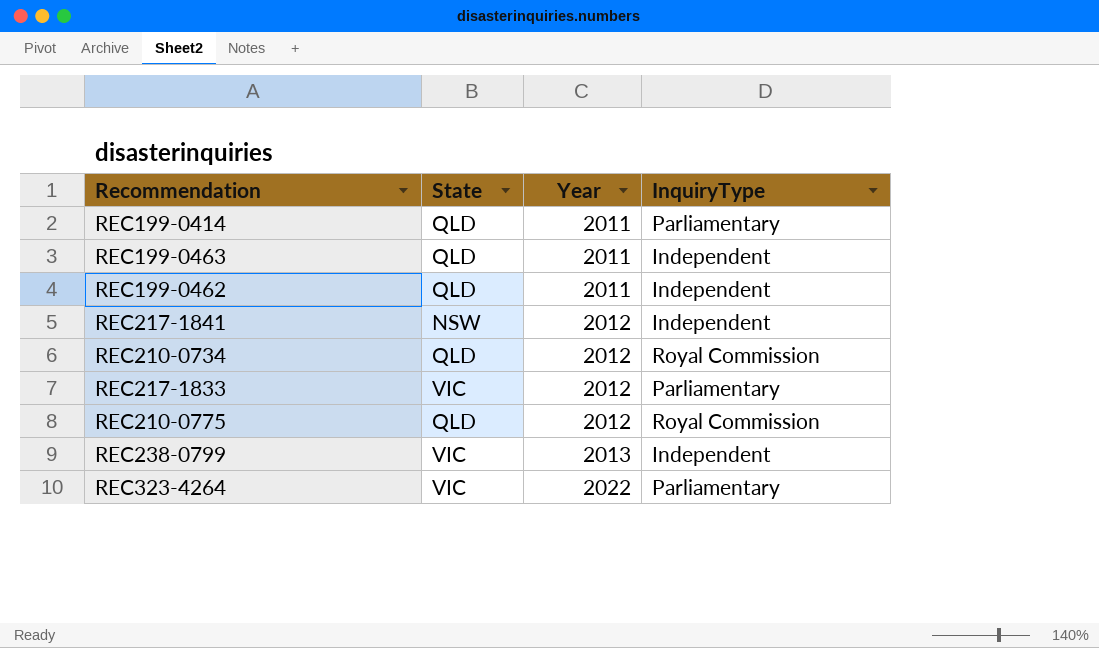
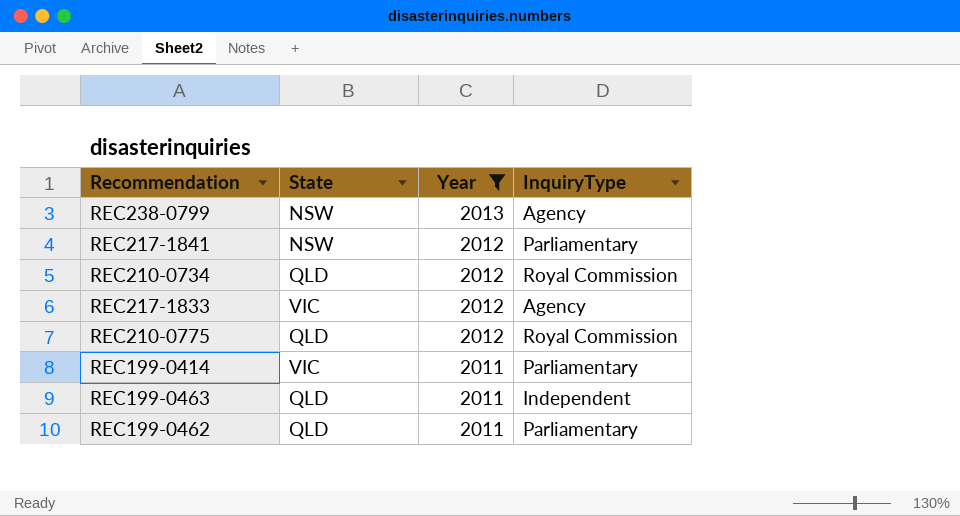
filter: none -> Year != 2022
row order: Year ascending -> Year descending
REC238-0799 | State: VIC -> NSW
REC238-0799 | InquiryType: Independent -> Agency
REC217-1841 | InquiryType: Independent -> Parliamentary
REC217-1833 | InquiryType: Parliamentary -> Agency
REC199-0414 | State: QLD -> VIC
REC199-0462 | InquiryType: Independent -> Parliamentary

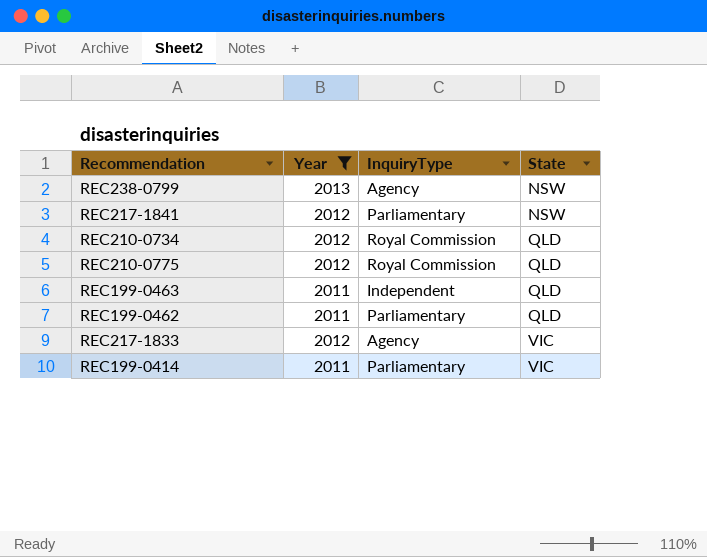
row order: Year descending -> State ascending
column State | position: 2 -> 4

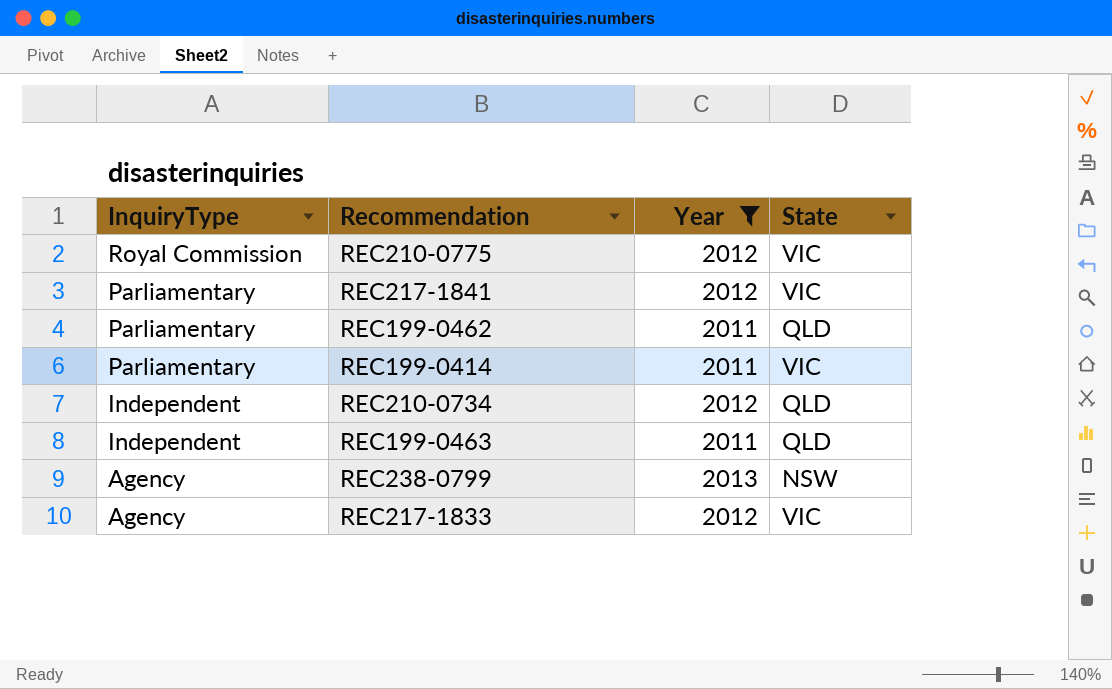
row order: State ascending -> InquiryType descending
column InquiryType | position: 3 -> 1
REC210-0775 | State: QLD -> VIC
REC217-1841 | State: NSW -> VIC
REC210-0734 | InquiryType: Royal Commission -> Independent

